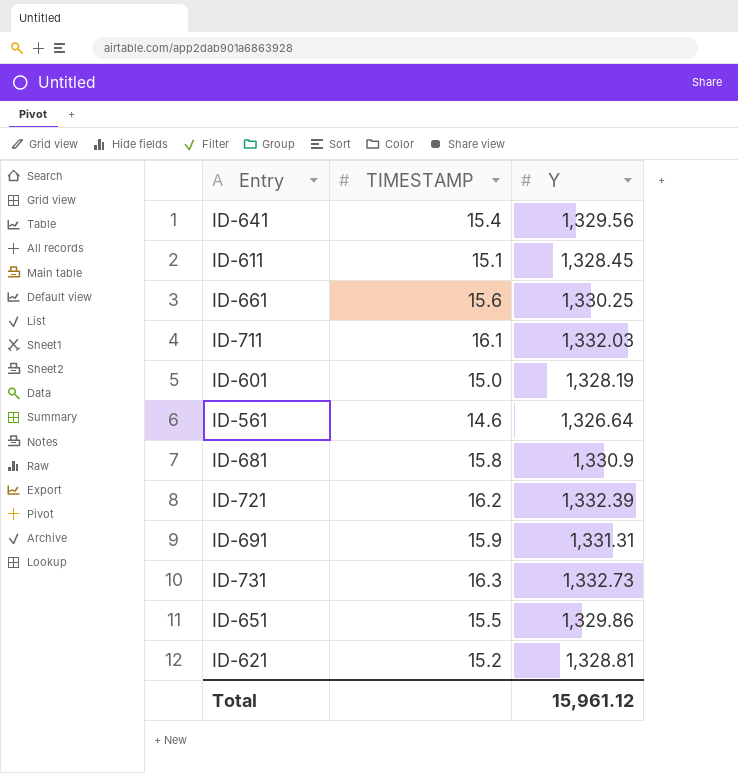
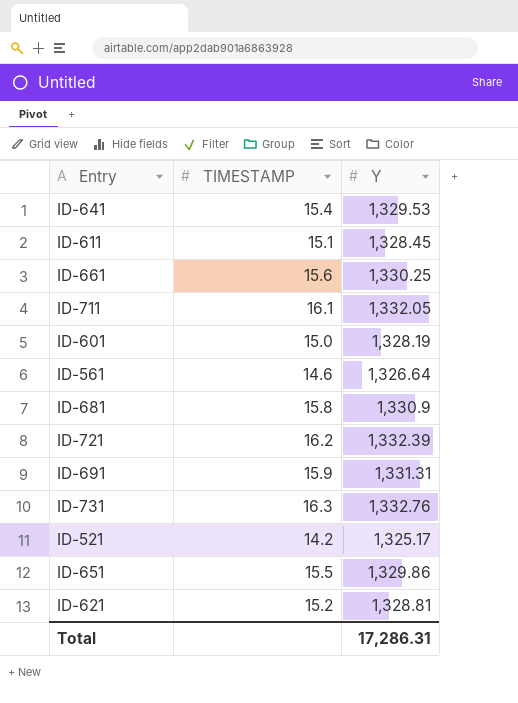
ID-641 | Y: 1,329.56 -> 1,329.53
ID-711 | Y: 1,332.03 -> 1,332.05
ID-731 | Y: 1,332.73 -> 1,332.76
row ID-521: none -> 14.2 | 1,325.17
Total | Y: 15,961.12 -> 17,286.31

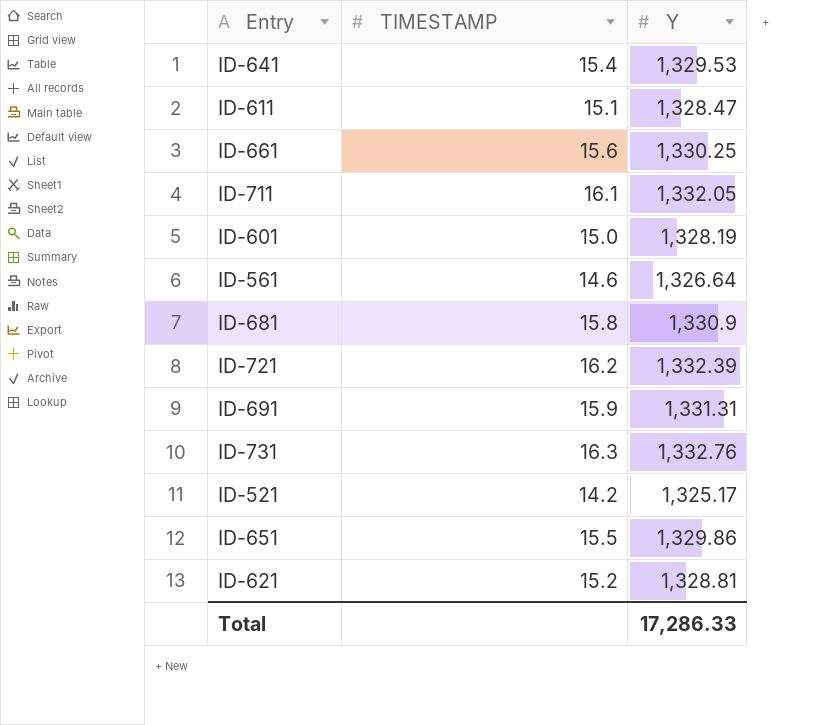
ID-611 | Y: 1,328.45 -> 1,328.47
Total | Y: 17,286.31 -> 17,286.33

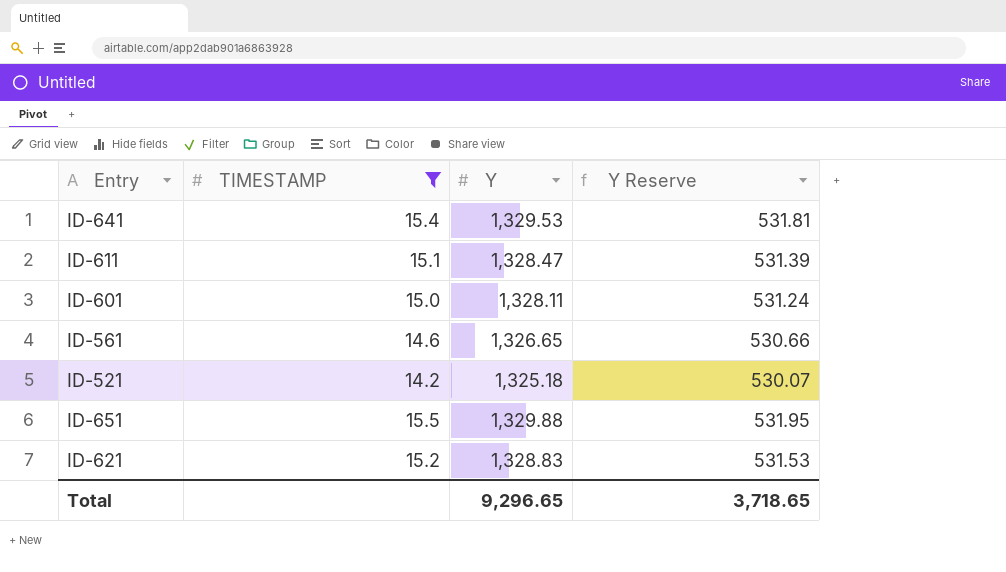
filter: none -> TIMESTAMP <= 15.5
column Y Reserve | formula: none -> [Y] * 0.4
ID-601 | Y: 1,328.19 -> 1,328.11
ID-561 | Y: 1,326.64 -> 1,326.65
ID-521 | Y: 1,325.17 -> 1,325.18
ID-651 | Y: 1,329.86 -> 1,329.88
ID-621 | Y: 1,328.81 -> 1,328.83
Total | Y: 17,286.33 -> 9,296.65

